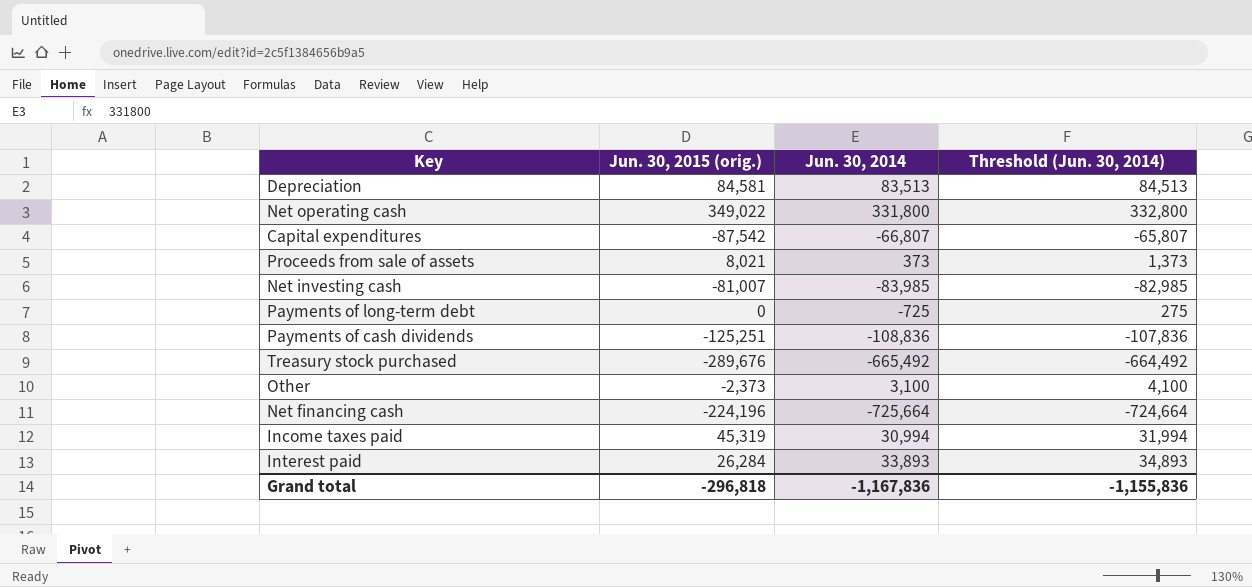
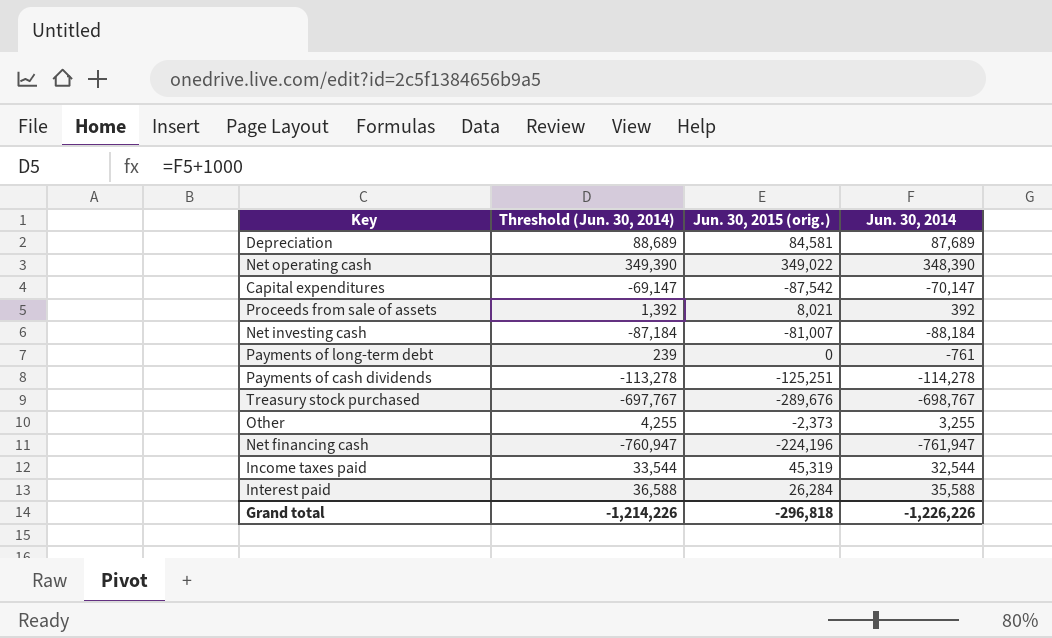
column Threshold (Jun. 30, 2014) | position: 4 -> 2
Depreciation | Threshold (Jun. 30, 2014): 84,513 -> 88,689
Depreciation | Jun. 30, 2014: 83,513 -> 87,689
Net operating cash | Threshold (Jun. 30, 2014): 332,800 -> 349,390
Net operating cash | Jun. 30, 2014: 331,800 -> 348,390
Capital expenditures | Threshold (Jun. 30, 2014): -65,807 -> -69,147
Capital expenditures | Jun. 30, 2014: -66,807 -> -70,147
Proceeds from sale of assets | Threshold (Jun. 30, 2014): 1,373 -> 1,392
Proceeds from sale of assets | Jun. 30, 2014: 373 -> 392
Net investing cash | Threshold (Jun. 30, 2014): -82,985 -> -87,184
Net investing cash | Jun. 30, 2014: -83,985 -> -88,184
Payments of long-term debt | Threshold (Jun. 30, 2014): 275 -> 239
Payments of long-term debt | Jun. 30, 2014: -725 -> -761
Payments of cash dividends | Threshold (Jun. 30, 2014): -107,836 -> -113,278
Payments of cash dividends | Jun. 30, 2014: -108,836 -> -114,278
Treasury stock purchased | Threshold (Jun. 30, 2014): -664,492 -> -697,767
Treasury stock purchased | Jun. 30, 2014: -665,492 -> -698,767
Other | Threshold (Jun. 30, 2014): 4,100 -> 4,255
Other | Jun. 30, 2014: 3,100 -> 3,255
Net financing cash | Threshold (Jun. 30, 2014): -724,664 -> -760,947
Net financing cash | Jun. 30, 2014: -725,664 -> -761,947
Income taxes paid | Threshold (Jun. 30, 2014): 31,994 -> 33,544
Income taxes paid | Jun. 30, 2014: 30,994 -> 32,544
Interest paid | Threshold (Jun. 30, 2014): 34,893 -> 36,588
Interest paid | Jun. 30, 2014: 33,893 -> 35,588
Grand total | Threshold (Jun. 30, 2014): -1,155,836 -> -1,214,226
Grand total | Jun. 30, 2014: -1,167,836 -> -1,226,226

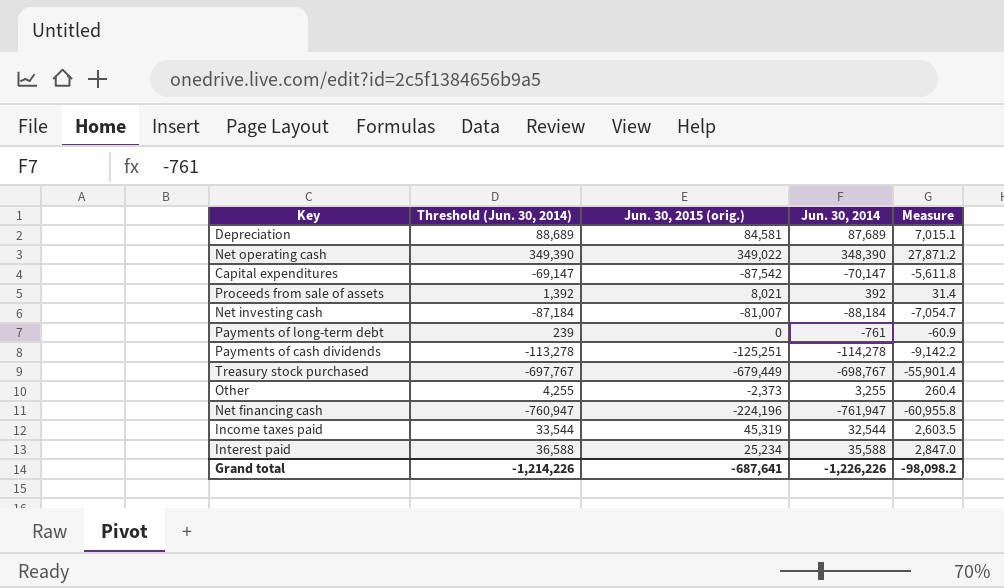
column Measure | formula: none -> [Jun. 30, 2014] * 0.08
Treasury stock purchased | Jun. 30, 2015 (orig.): -289,676 -> -679,449
Interest paid | Jun. 30, 2015 (orig.): 26,284 -> 25,234
Grand total | Jun. 30, 2015 (orig.): -296,818 -> -687,641

